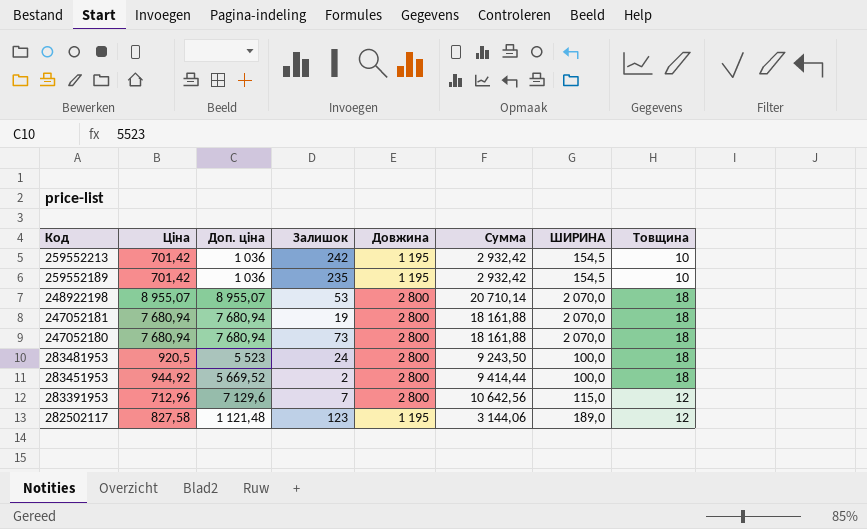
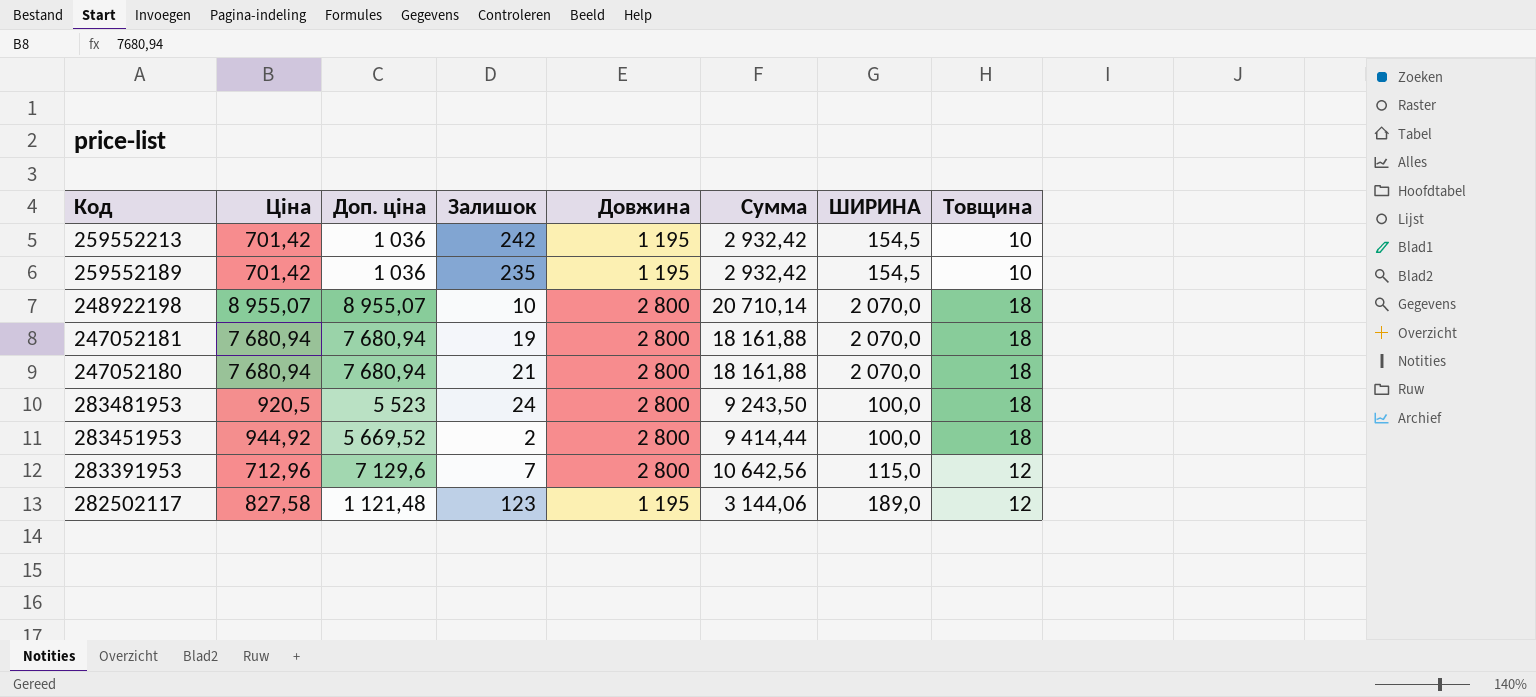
248922198 | Залишок: 53 -> 10
247052180 | Залишок: 73 -> 21

